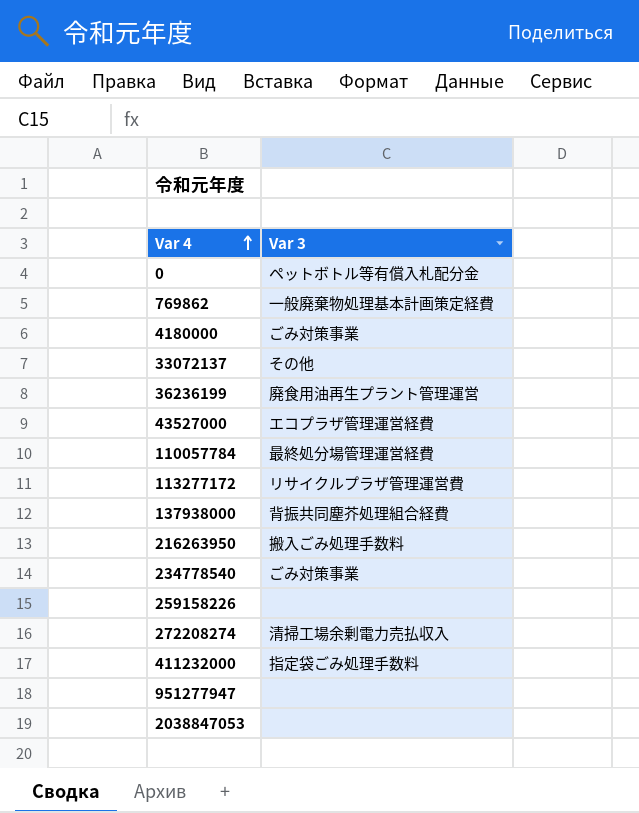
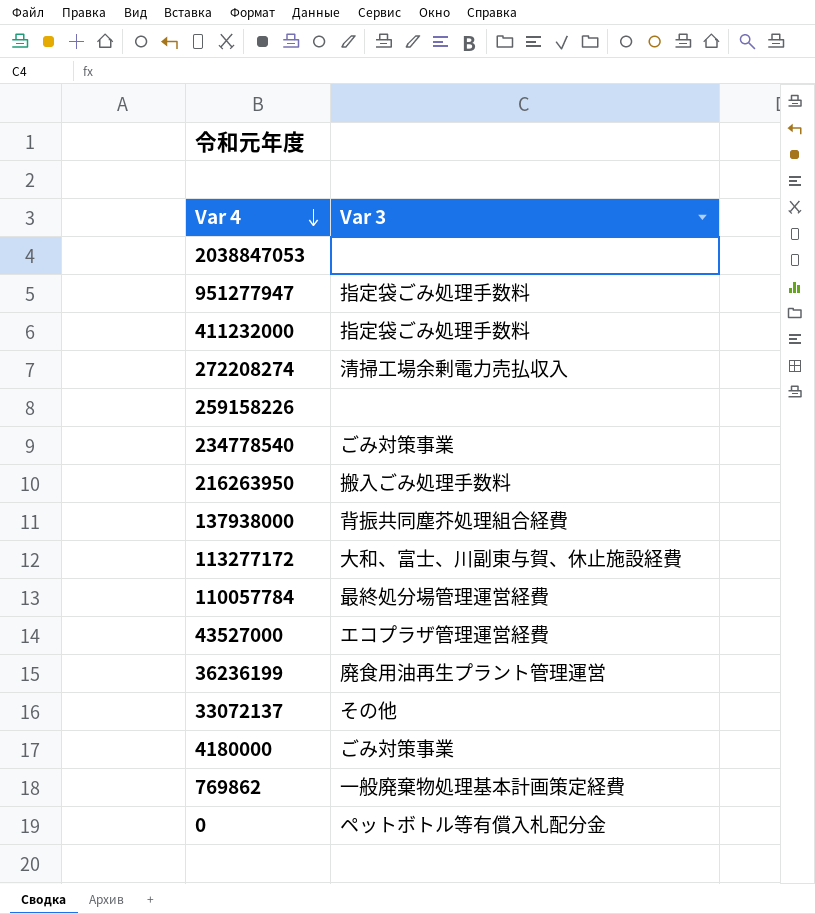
row order: Var 4 ascending -> Var 4 descending
951277947 | Var 3: none -> 指定袋ごみ処理手数料
113277172 | Var 3: リサイクルプラザ管理運営費 -> 大和、富士、川副東与賀、休止施設経費

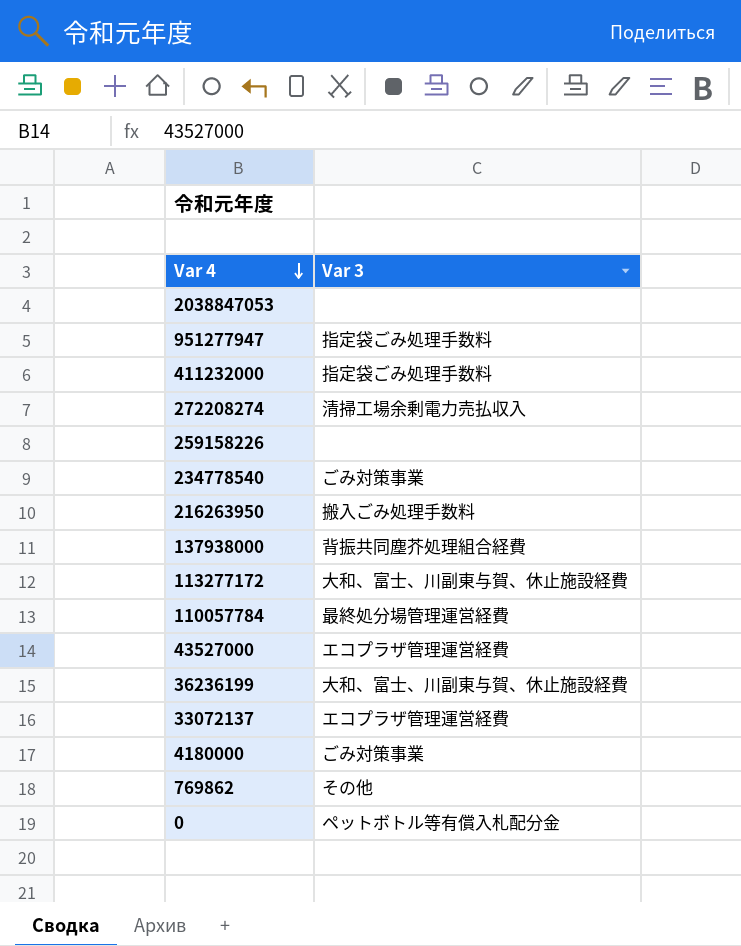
36236199 | Var 3: 廃食用油再生プラント管理運営 -> 大和、富士、川副東与賀、休止施設経費
33072137 | Var 3: その他 -> エコプラザ管理運営経費
769862 | Var 3: 一般廃棄物処理基本計画策定経費 -> その他

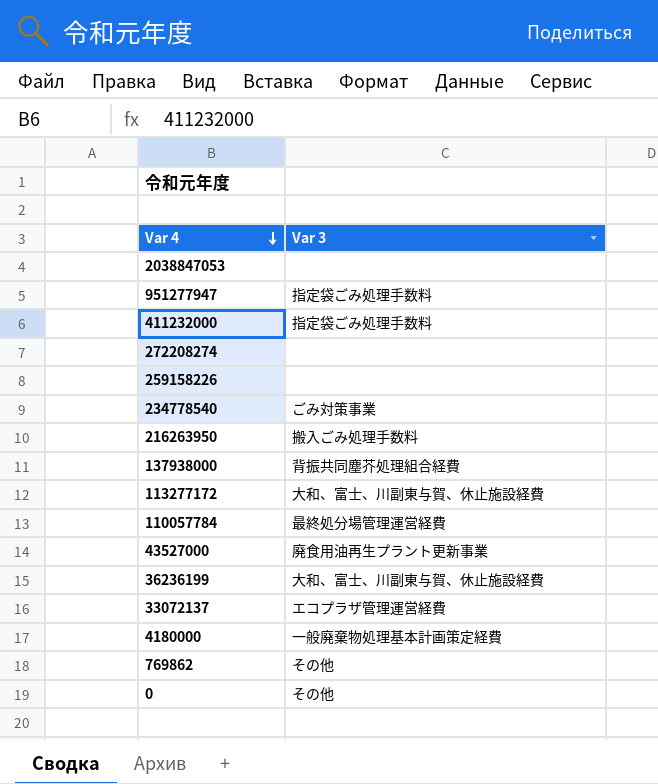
272208274 | Var 3: 清掃工場余剰電力売払収入 -> none
43527000 | Var 3: エコプラザ管理運営経費 -> 廃食用油再生プラント更新事業
4180000 | Var 3: ごみ対策事業 -> 一般廃棄物処理基本計画策定経費
0 | Var 3: ペットボトル等有償入札配分金 -> その他

